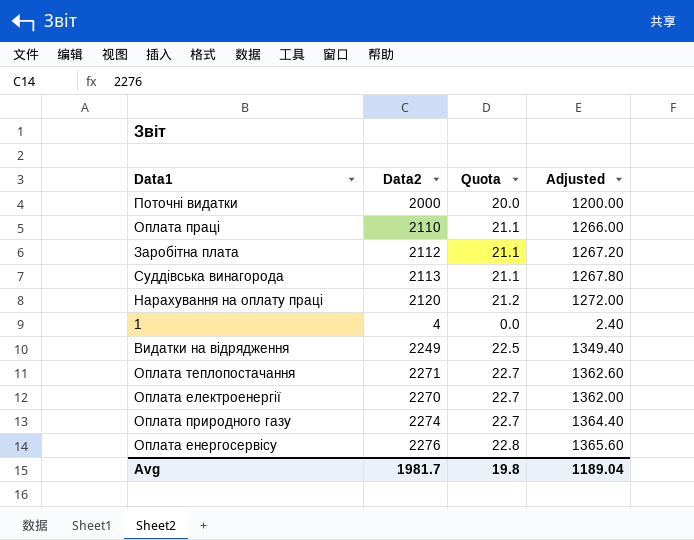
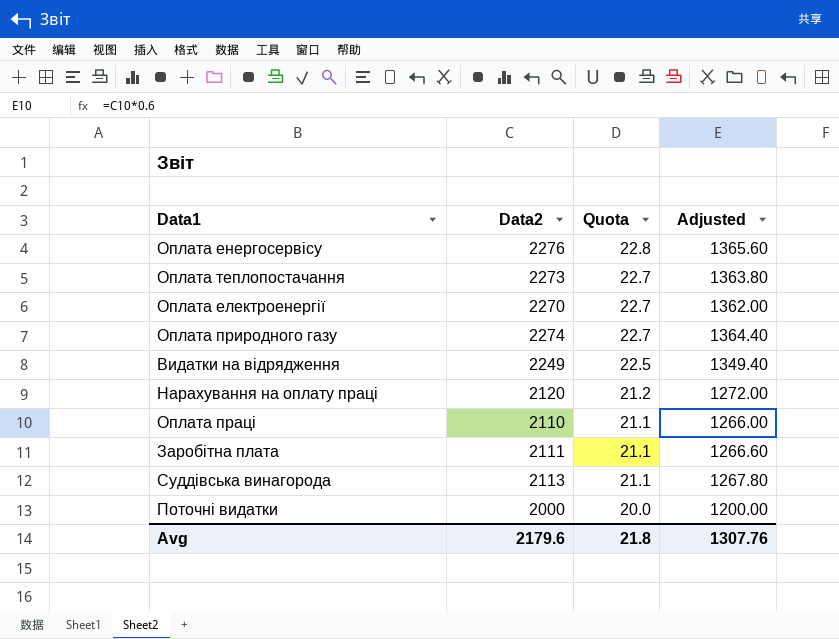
row order: none -> Quota descending
row 1: 4 | 0.0 | 2.40 -> none
Оплата теплопостачання | Data2: 2271 -> 2273
Оплата теплопостачання | Adjusted: 1362.60 -> 1363.80
Заробітна плата | Data2: 2112 -> 2111
Заробітна плата | Adjusted: 1267.20 -> 1266.60
Avg | Data2: 1981.7 -> 2179.6
Avg | Quota: 19.8 -> 21.8
Avg | Adjusted: 1189.04 -> 1307.76

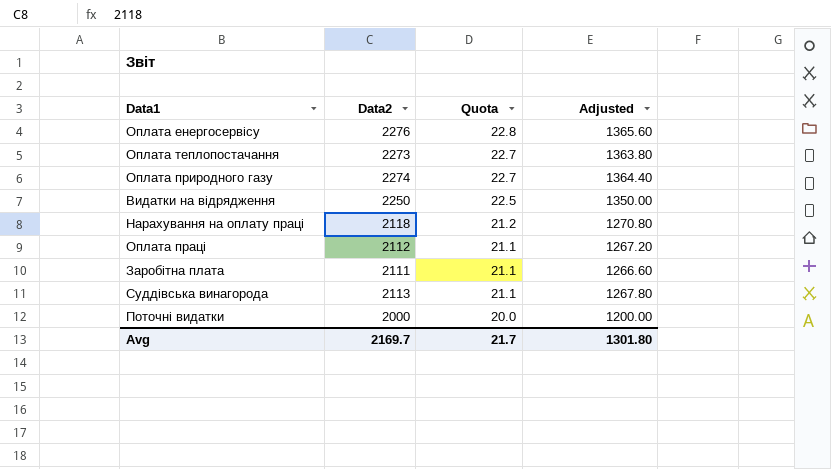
row Оплата електроенергії: 2270 | 22.7 | 1362.00 -> none
Видатки на відрядження | Data2: 2249 -> 2250
Видатки на відрядження | Adjusted: 1349.40 -> 1350.00
Нарахування на оплату праці | Data2: 2120 -> 2118
Нарахування на оплату праці | Adjusted: 1272.00 -> 1270.80
Оплата праці | Data2: 2110 -> 2112
Оплата праці | Adjusted: 1266.00 -> 1267.20
Avg | Data2: 2179.6 -> 2169.7
Avg | Quota: 21.8 -> 21.7
Avg | Adjusted: 1307.76 -> 1301.80

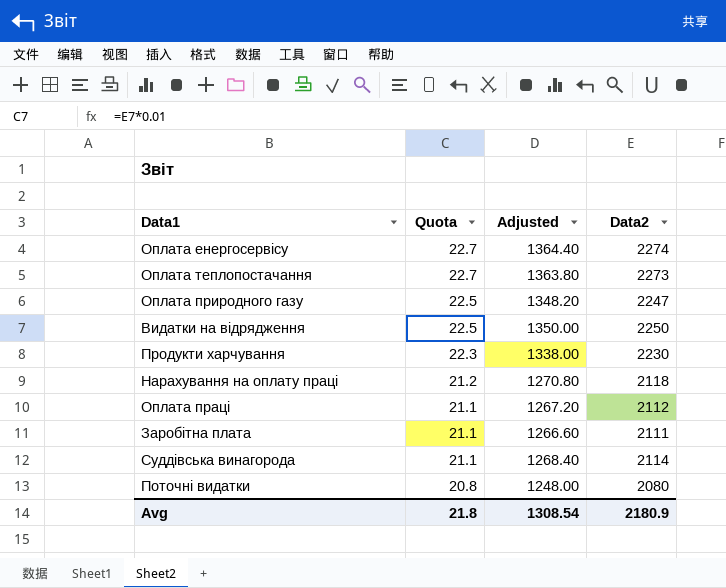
column Data2 | position: 2 -> 4
Оплата енергосервісу | Quota: 22.8 -> 22.7
Оплата енергосервісу | Adjusted: 1365.60 -> 1364.40
Оплата енергосервісу | Data2: 2276 -> 2274
Оплата природного газу | Quota: 22.7 -> 22.5
Оплата природного газу | Adjusted: 1364.40 -> 1348.20
Оплата природного газу | Data2: 2274 -> 2247
row Продукти харчування: none -> 22.3 | 1338.00 | 2230
Суддівська винагорода | Adjusted: 1267.80 -> 1268.40
Суддівська винагорода | Data2: 2113 -> 2114
Поточні видатки | Quota: 20.0 -> 20.8
Поточні видатки | Adjusted: 1200.00 -> 1248.00
Поточні видатки | Data2: 2000 -> 2080
Avg | Quota: 21.7 -> 21.8
Avg | Adjusted: 1301.80 -> 1308.54
Avg | Data2: 2169.7 -> 2180.9

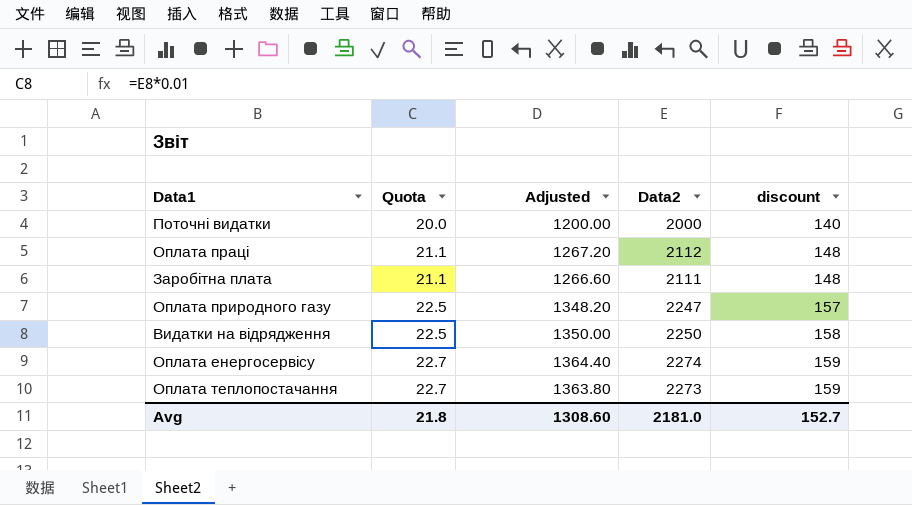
row order: Quota descending -> Quota ascending
column discount | formula: none -> [Data2] * 0.07
row Продукти харчування: 22.3 | 1338.00 | 2230 -> none
row Нарахування на оплату праці: 21.2 | 1270.80 | 2118 -> none
row Суддівська винагорода: 21.1 | 1268.40 | 2114 -> none
Поточні видатки | Quota: 20.8 -> 20.0
Поточні видатки | Adjusted: 1248.00 -> 1200.00
Поточні видатки | Data2: 2080 -> 2000
Avg | Adjusted: 1308.54 -> 1308.60
Avg | Data2: 2180.9 -> 2181.0

